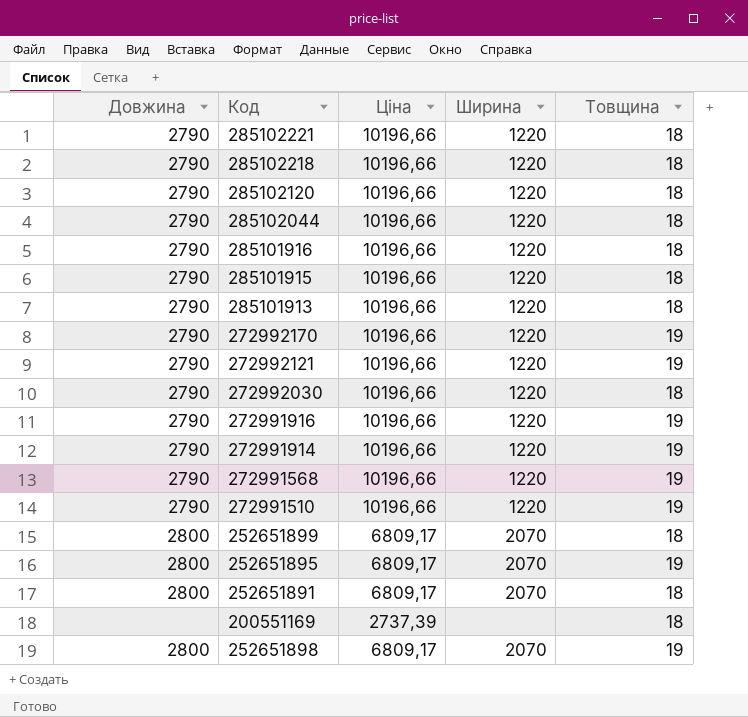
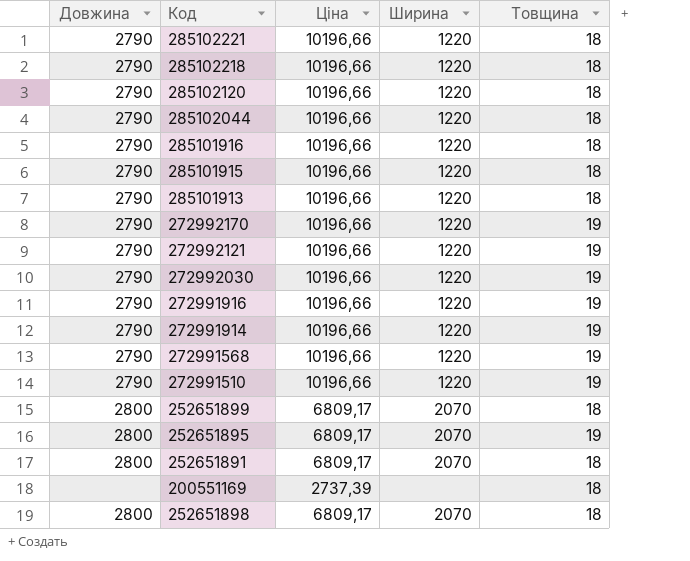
272992030 | Товщина: 18 -> 19
252651898 | Товщина: 19 -> 18

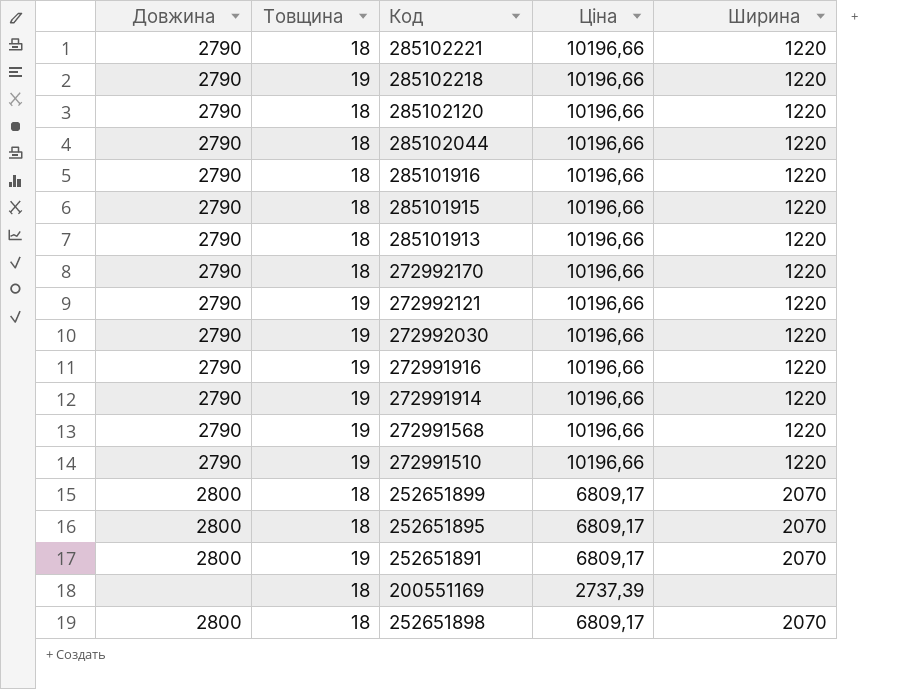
column Товщина | position: 5 -> 2
285102218 | Товщина: 18 -> 19
272992170 | Товщина: 19 -> 18
252651895 | Товщина: 19 -> 18
252651891 | Товщина: 18 -> 19

